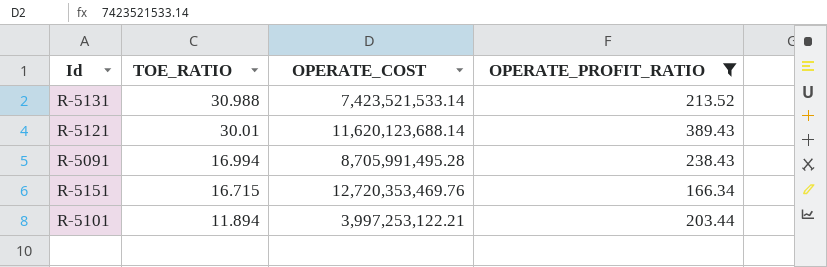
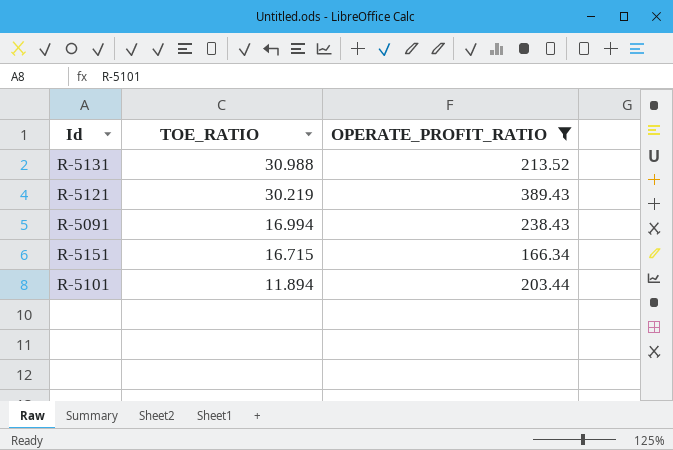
column OPERATE_COST | position: 3 -> none
R-5121 | TOE_RATIO: 30.01 -> 30.219

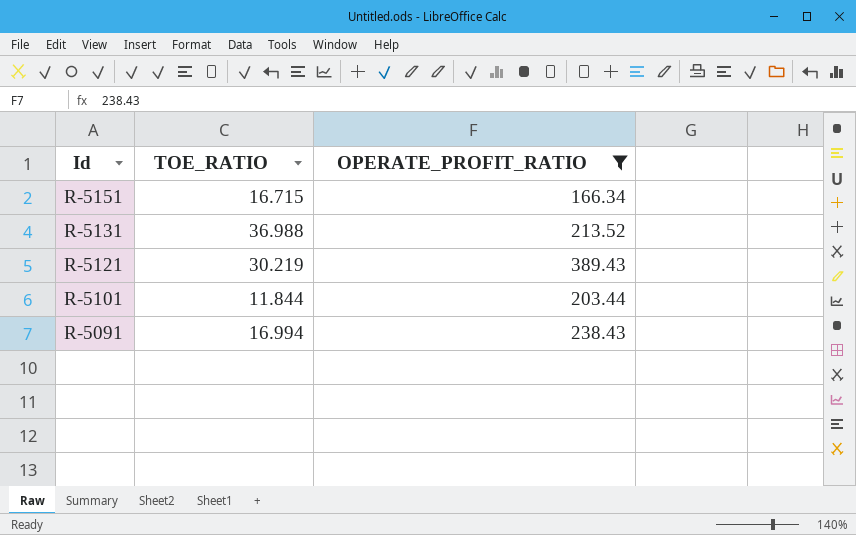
row order: TOE_RATIO descending -> Id descending
R-5131 | TOE_RATIO: 30.988 -> 36.988
R-5101 | TOE_RATIO: 11.894 -> 11.844

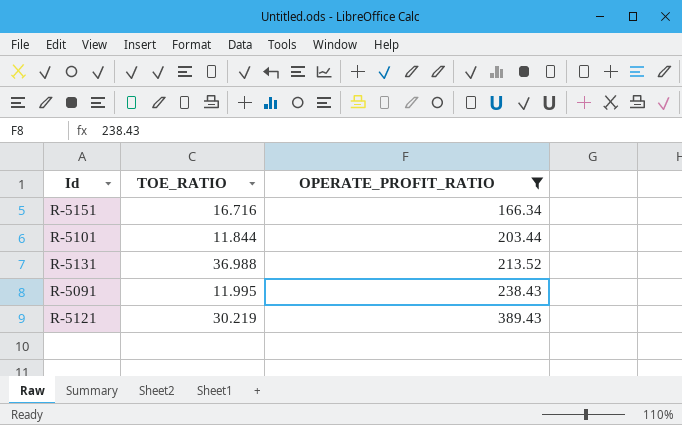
row order: Id descending -> OPERATE_PROFIT_RATIO ascending
R-5151 | TOE_RATIO: 16.715 -> 16.716
R-5091 | TOE_RATIO: 16.994 -> 11.995

